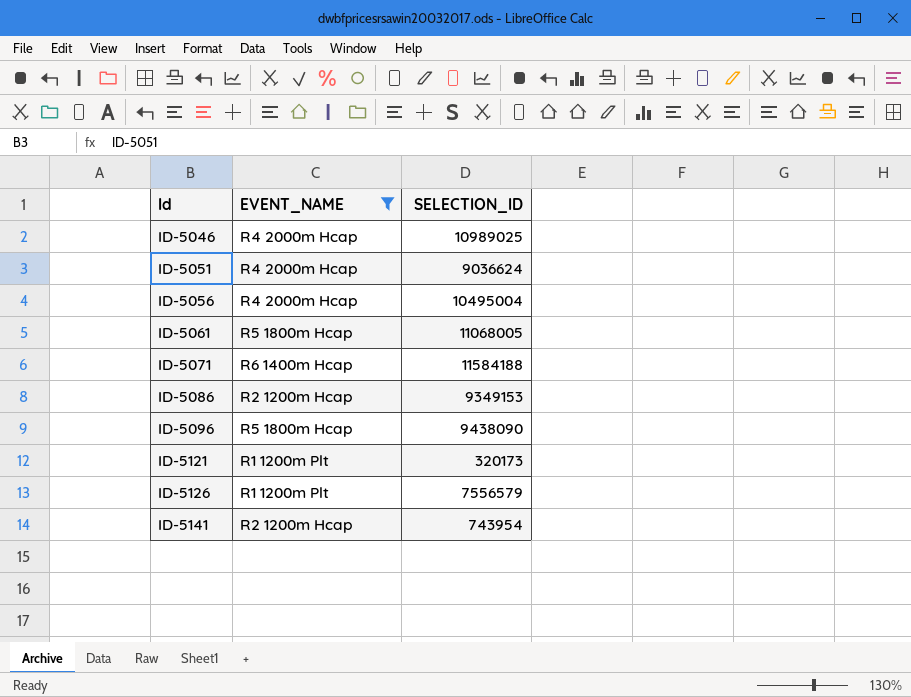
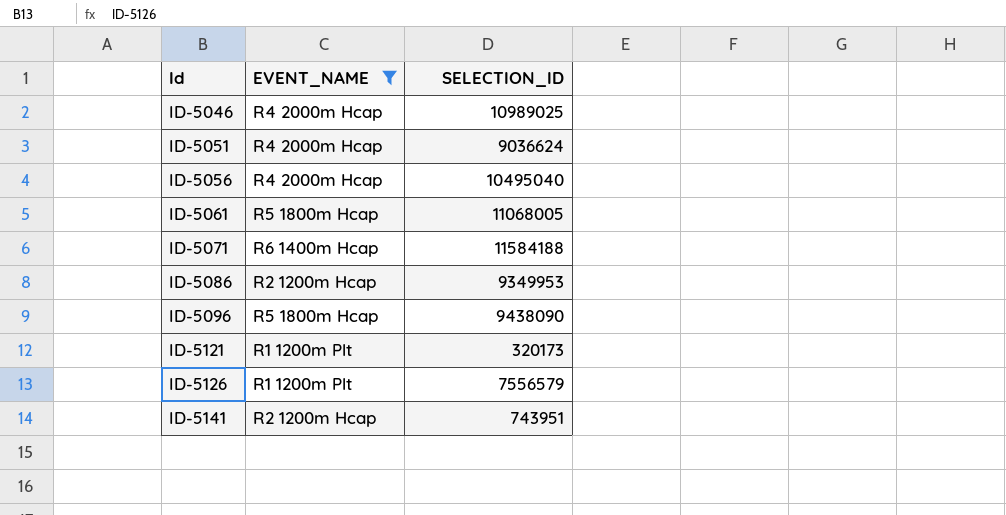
ID-5056 | SELECTION_ID: 10495004 -> 10495040
ID-5086 | SELECTION_ID: 9349153 -> 9349953
ID-5141 | SELECTION_ID: 743954 -> 743951

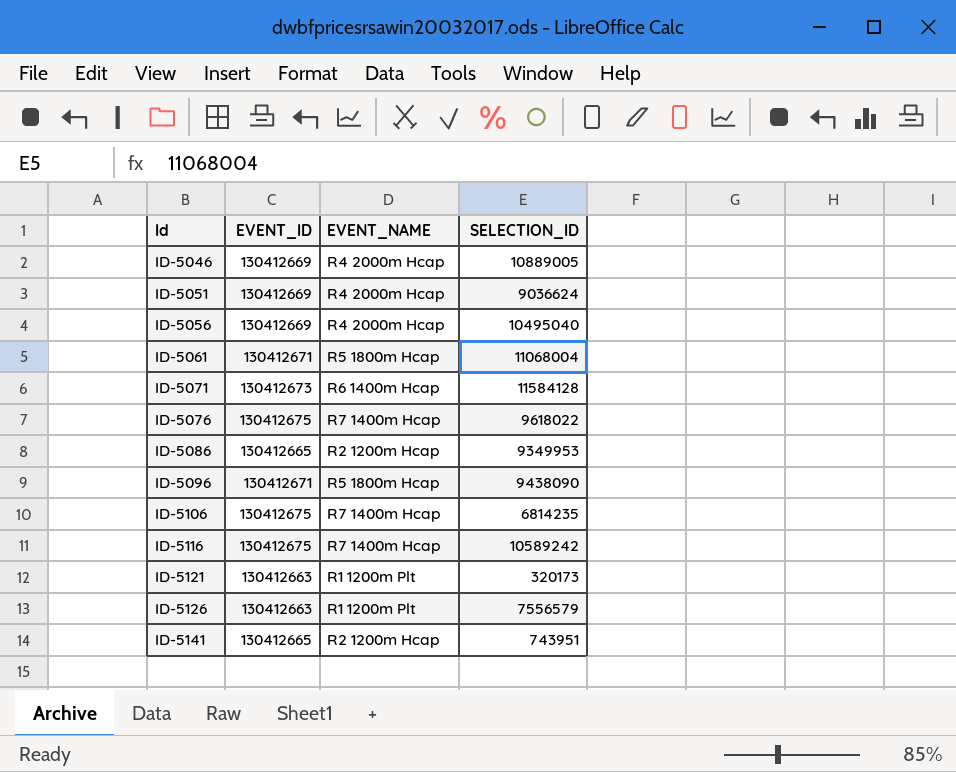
filter: EVENT_NAME != R7 1400m Hcap -> none
column EVENT_ID | position: none -> 2
ID-5046 | SELECTION_ID: 10989025 -> 10889005
ID-5061 | SELECTION_ID: 11068005 -> 11068004
ID-5071 | SELECTION_ID: 11584188 -> 11584128

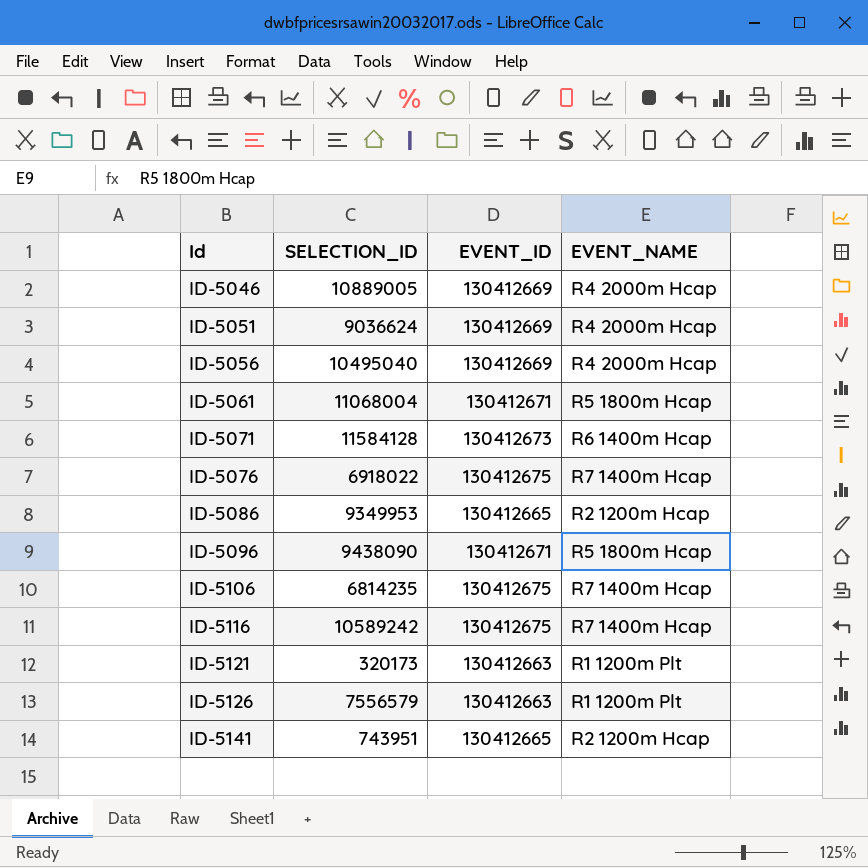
column SELECTION_ID | position: 4 -> 2
ID-5076 | SELECTION_ID: 9618022 -> 6918022

